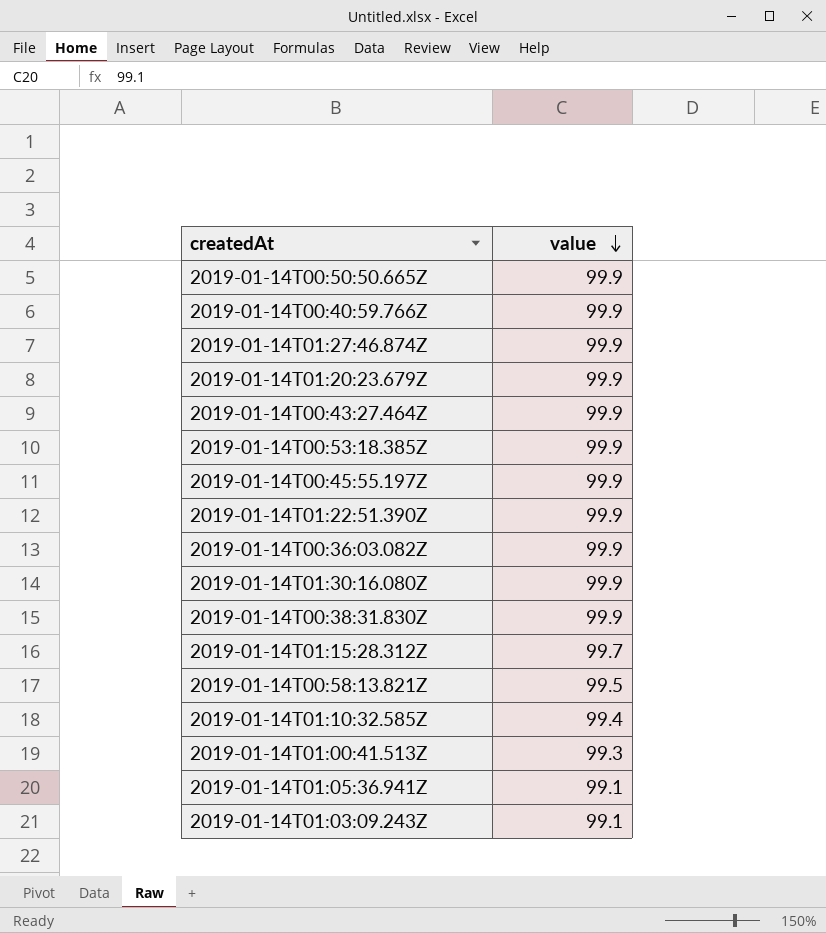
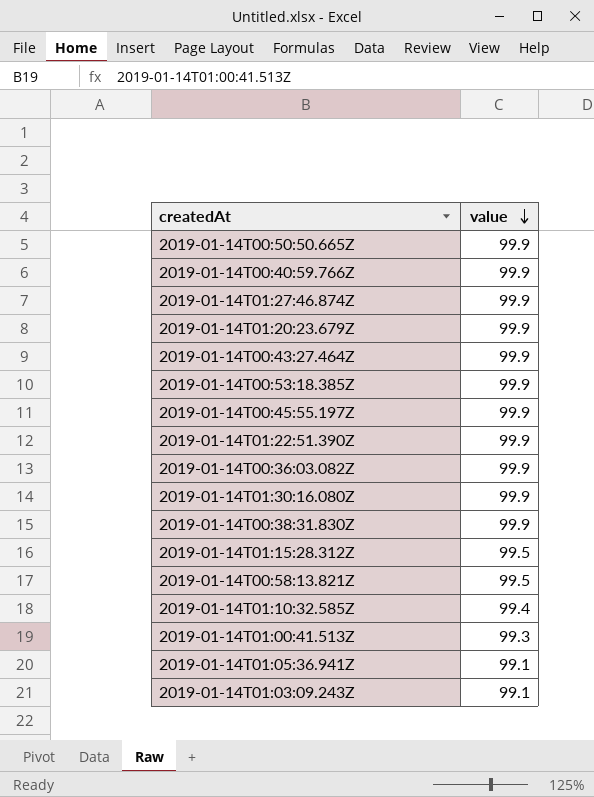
2019-01-14T01:15:28.312Z | value: 99.7 -> 99.5

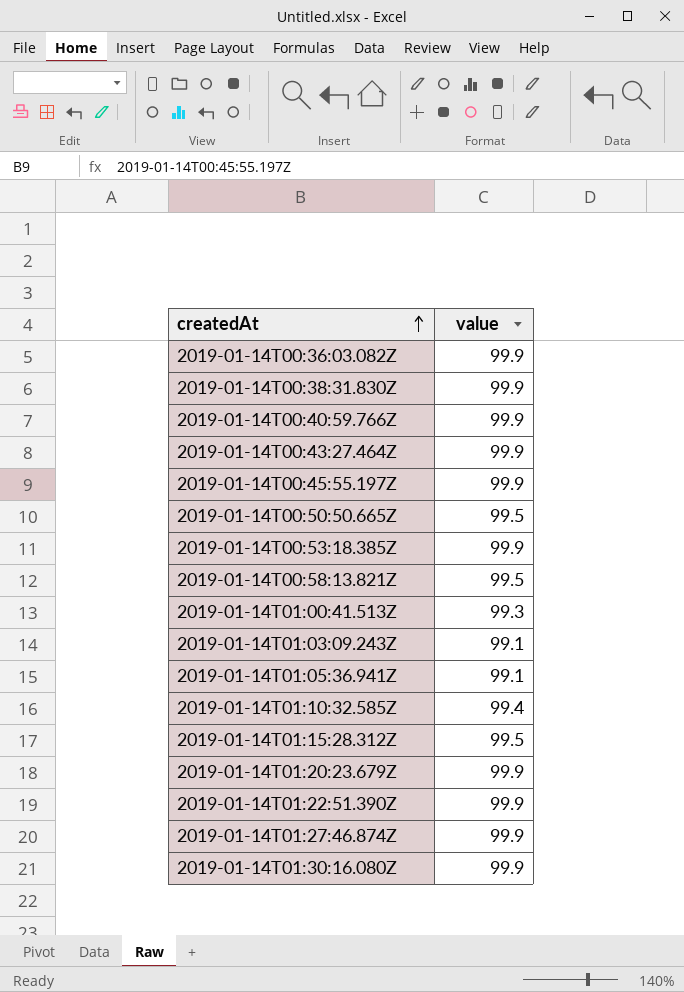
row order: value descending -> createdAt ascending
2019-01-14T00:50:50.665Z | value: 99.9 -> 99.5

